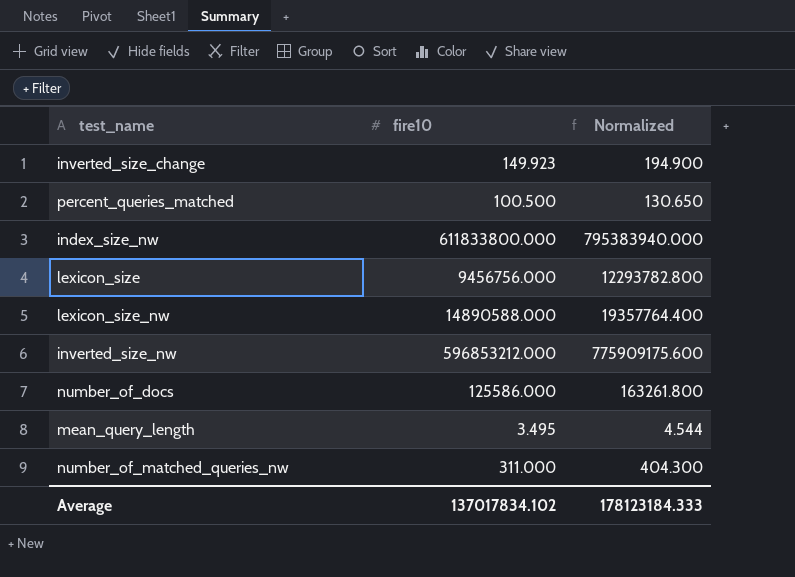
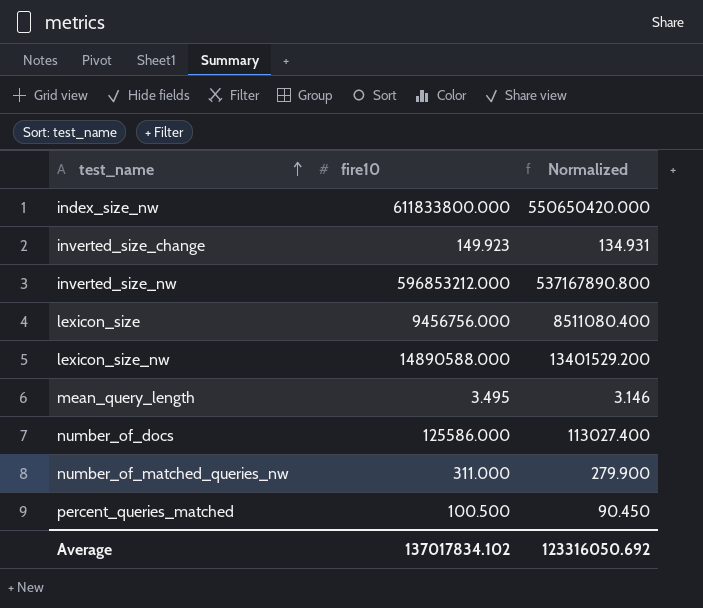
row order: none -> test_name ascending
column Normalized | formula: [fire10] * 1.3 -> [fire10] * 0.9
Average | Normalized: 178123184.333 -> 123316050.692

